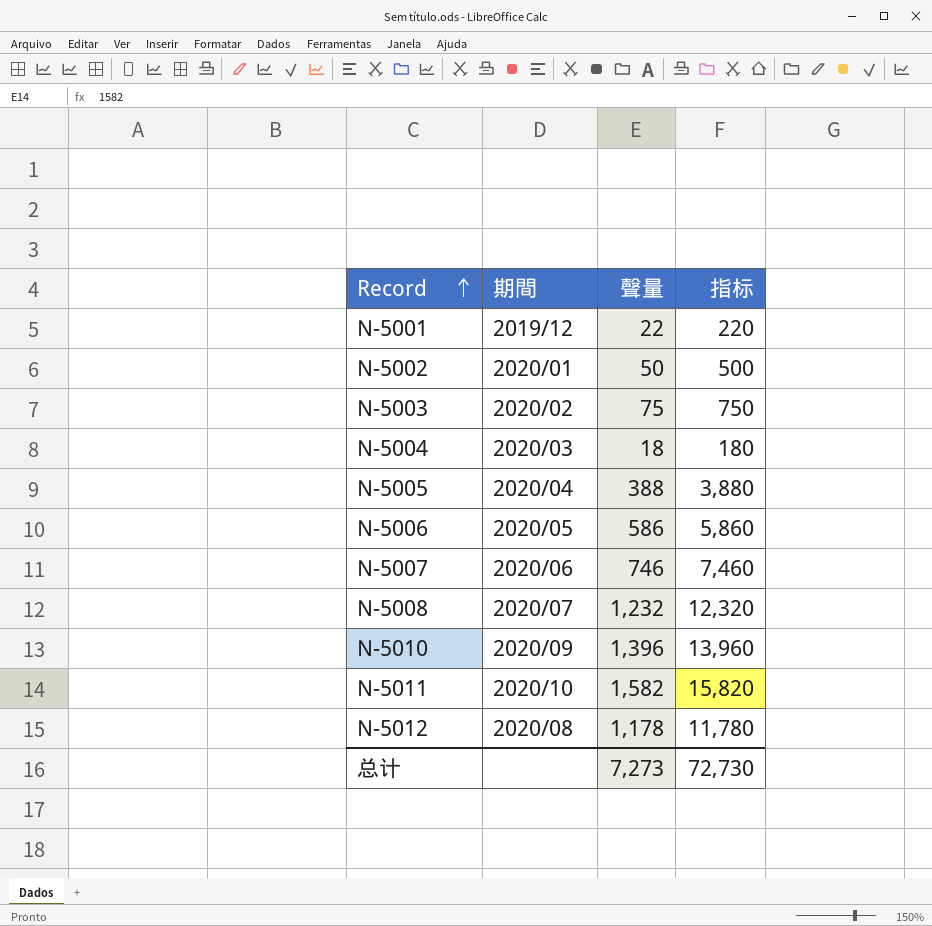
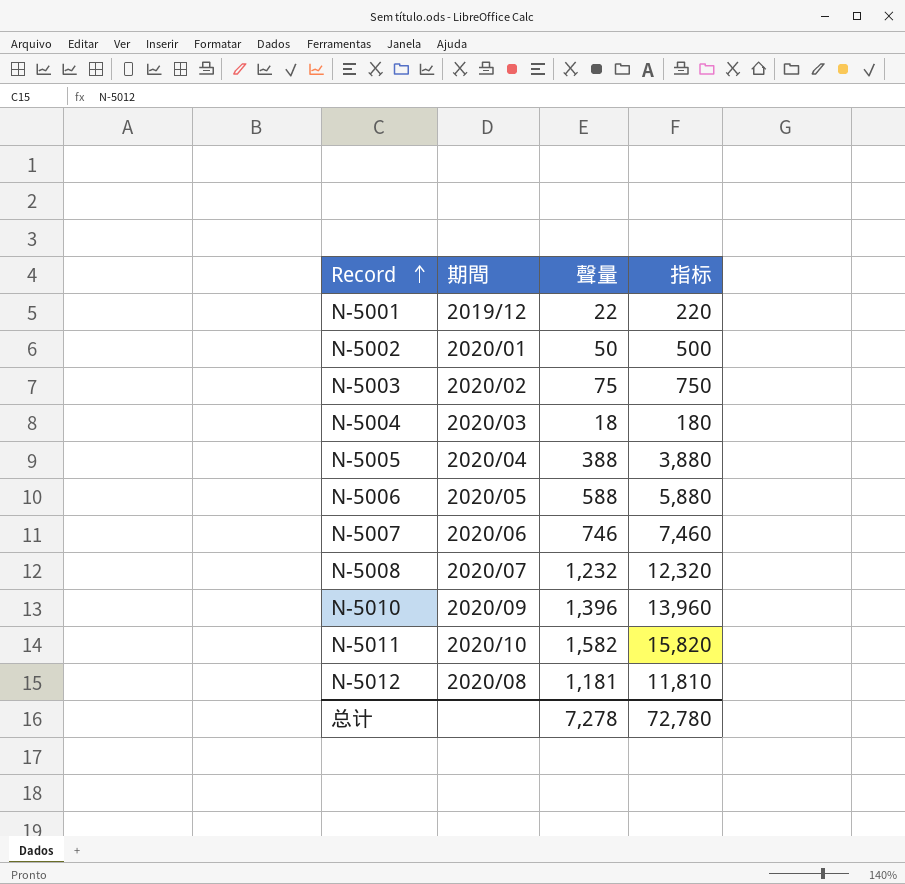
N-5006 | 聲量: 586 -> 588
N-5006 | 指标: 5,860 -> 5,880
N-5012 | 聲量: 1,178 -> 1,181
N-5012 | 指标: 11,780 -> 11,810
总计 | 聲量: 7,273 -> 7,278
总计 | 指标: 72,730 -> 72,780

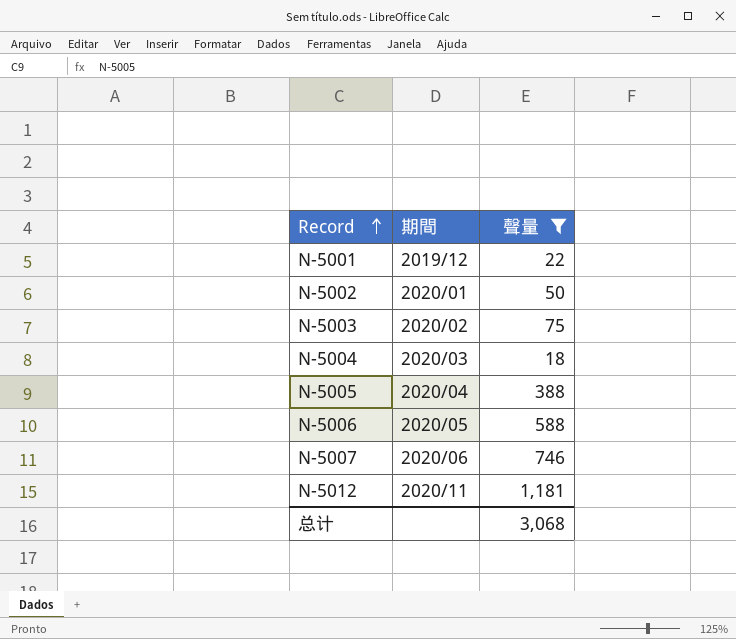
filter: none -> 聲量 <= 1,181
column 指标 | formula: [聲量] * 10 -> none
N-5012 | 期間: 2020/08 -> 2020/11
总计 | 聲量: 7,278 -> 3,068

